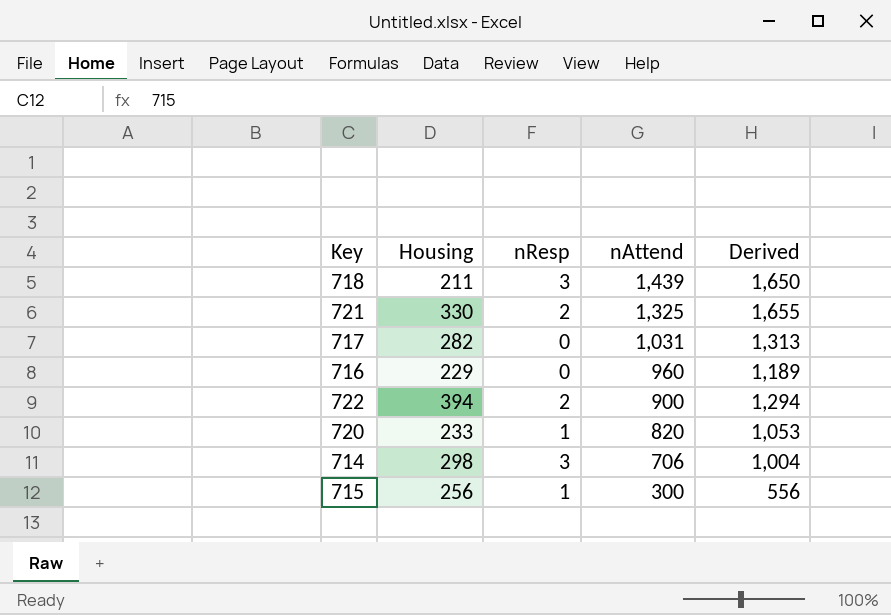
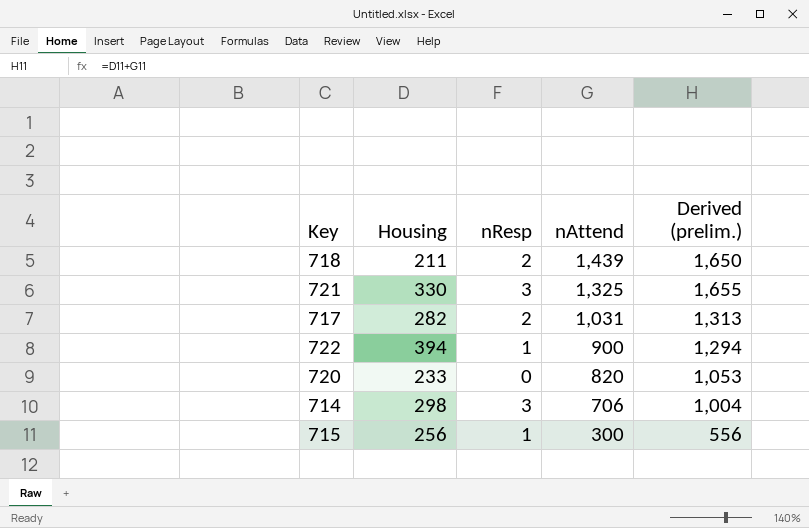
column name: Derived -> Derived (prelim.)
row 716: 229 | 0 | 960 | 1,189 -> none
718 | nResp: 3 -> 2
721 | nResp: 2 -> 3
717 | nResp: 0 -> 2
722 | nResp: 2 -> 1
720 | nResp: 1 -> 0

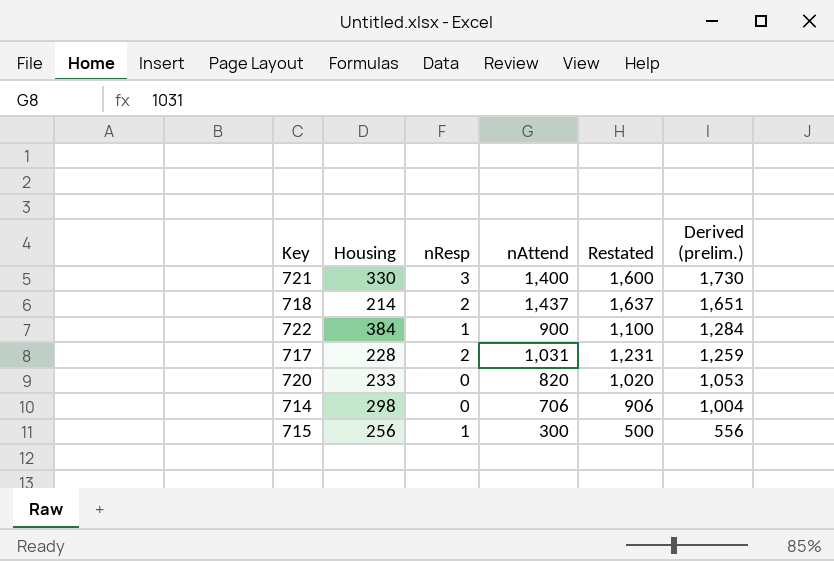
row order: nAttend descending -> Derived (prelim.) descending
column Restated | formula: none -> [nAttend] + 200
721 | nAttend: 1,325 -> 1,400
721 | Derived (prelim.): 1,655 -> 1,730
718 | Housing: 211 -> 214
718 | nAttend: 1,439 -> 1,437
718 | Derived (prelim.): 1,650 -> 1,651
722 | Housing: 394 -> 384
722 | Derived (prelim.): 1,294 -> 1,284
717 | Housing: 282 -> 228
717 | Derived (prelim.): 1,313 -> 1,259
714 | nResp: 3 -> 0

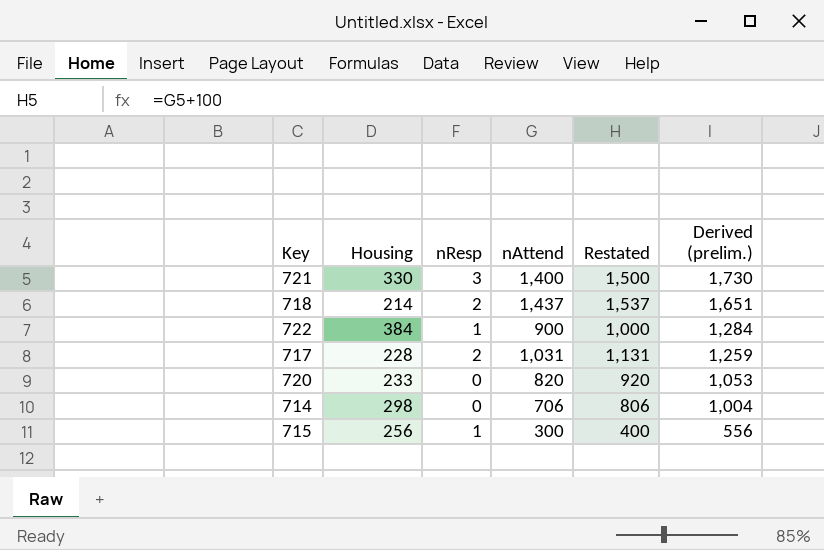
column Restated | formula: [nAttend] + 200 -> [nAttend] + 100

